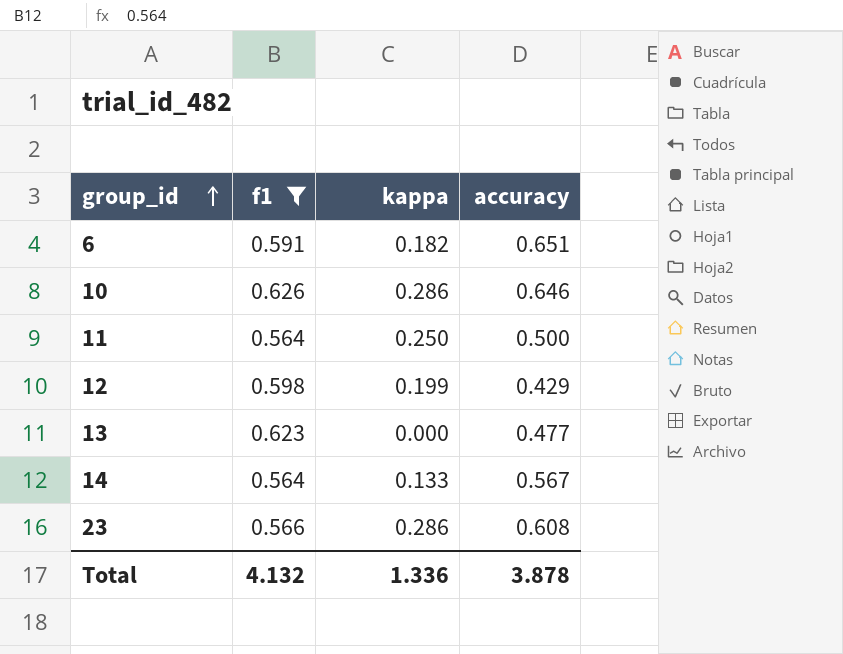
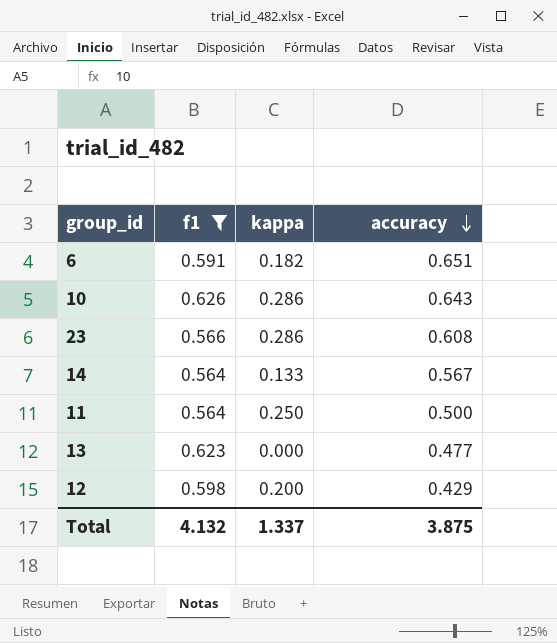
row order: group_id ascending -> accuracy descending
10 | accuracy: 0.646 -> 0.643
12 | kappa: 0.199 -> 0.200
Total | kappa: 1.336 -> 1.337
Total | accuracy: 3.878 -> 3.875

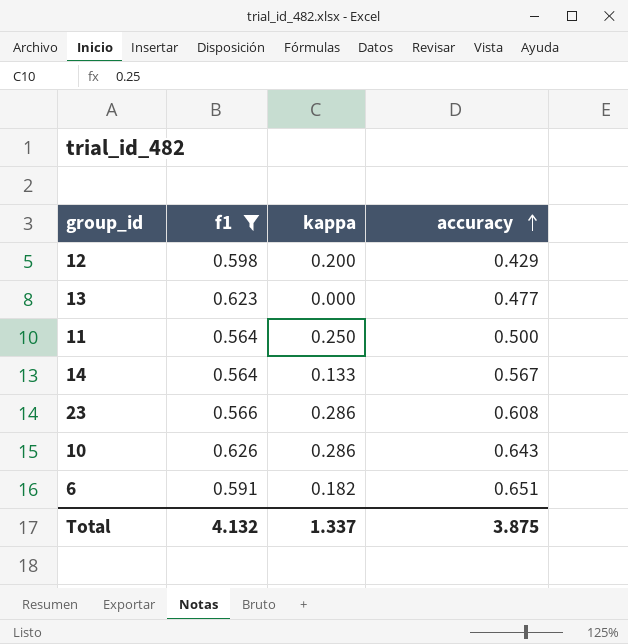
row order: accuracy descending -> accuracy ascending

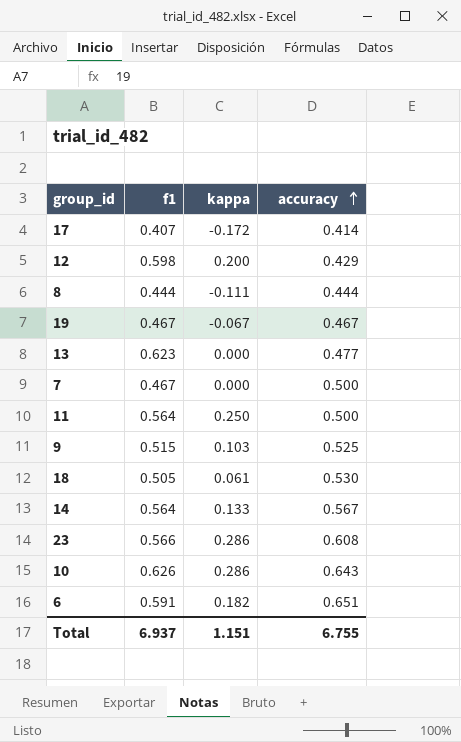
filter: f1 >= 0.564 -> none
Total | f1: 4.132 -> 6.937
Total | kappa: 1.337 -> 1.151
Total | accuracy: 3.875 -> 6.755

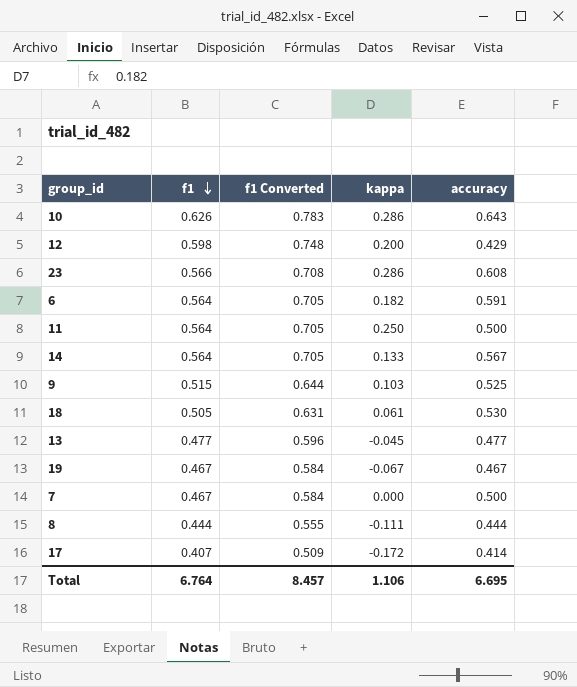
row order: accuracy ascending -> f1 descending
column f1 Converted | formula: none -> [f1] * 1.25
6 | f1: 0.591 -> 0.564
6 | accuracy: 0.651 -> 0.591
13 | f1: 0.623 -> 0.477
13 | kappa: 0.000 -> -0.045
Total | f1: 6.937 -> 6.764
Total | kappa: 1.151 -> 1.106
Total | accuracy: 6.755 -> 6.695

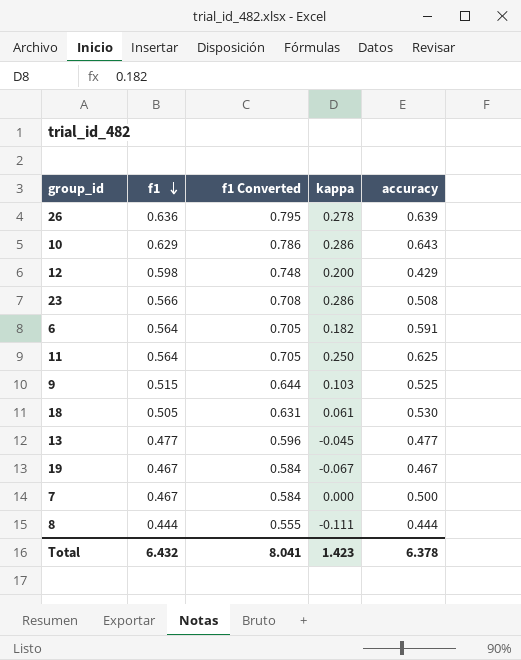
row 14: 0.564 | 0.705 | 0.133 | 0.567 -> none
row 17: 0.407 | 0.509 | -0.172 | 0.414 -> none
row 26: none -> 0.636 | 0.795 | 0.278 | 0.639
10 | f1: 0.626 -> 0.629
10 | f1 Converted: 0.783 -> 0.786
23 | accuracy: 0.608 -> 0.508
11 | accuracy: 0.500 -> 0.625
Total | f1: 6.764 -> 6.432
Total | f1 Converted: 8.457 -> 8.041
Total | kappa: 1.106 -> 1.423
Total | accuracy: 6.695 -> 6.378

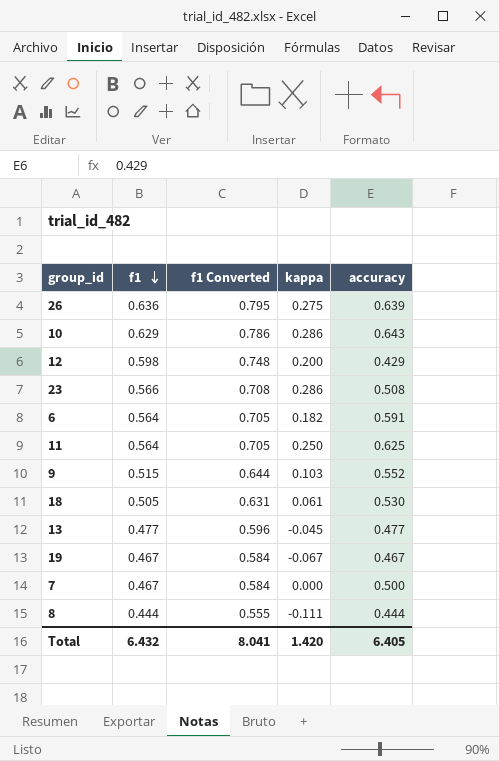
26 | kappa: 0.278 -> 0.275
9 | accuracy: 0.525 -> 0.552
Total | kappa: 1.423 -> 1.420
Total | accuracy: 6.378 -> 6.405

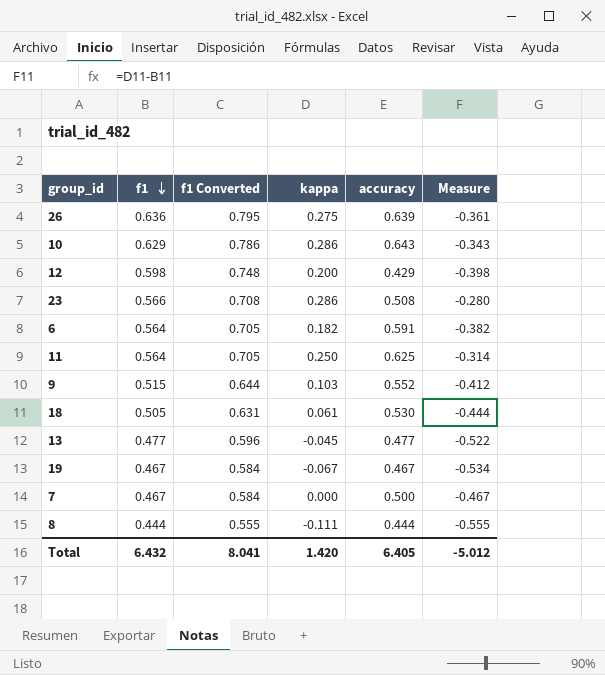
column Measure | formula: none -> [kappa] - [f1]

